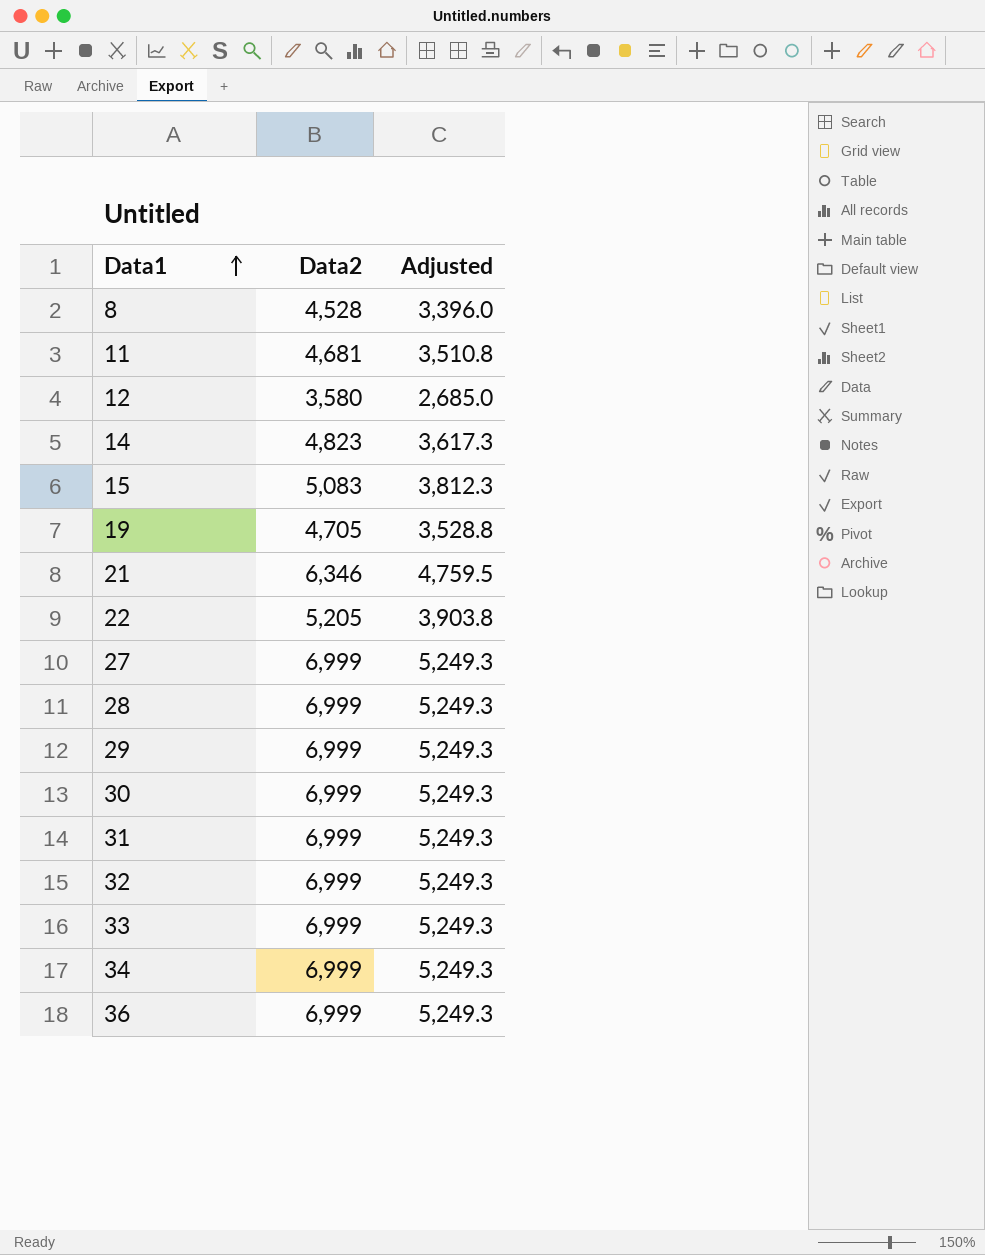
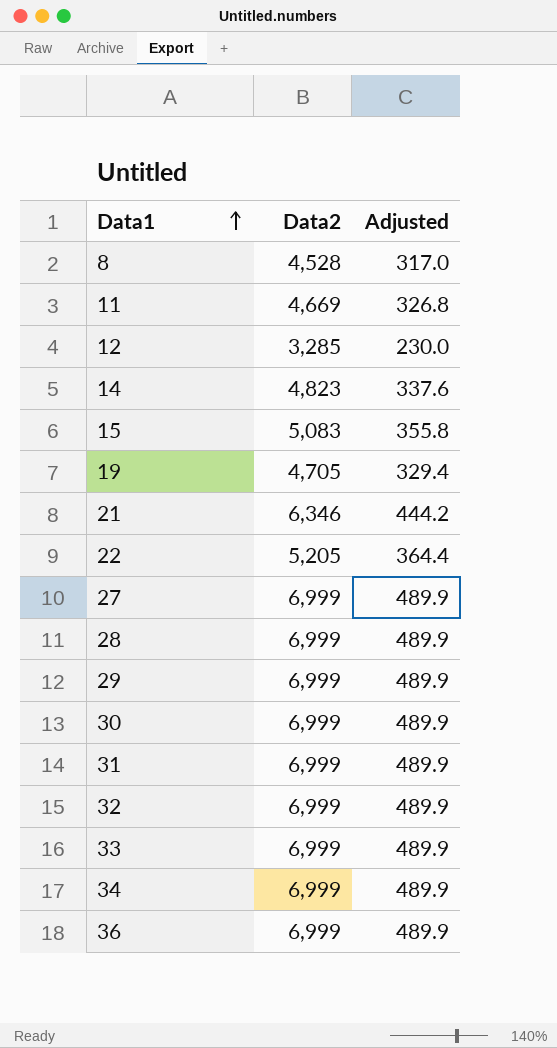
column Adjusted | formula: [Data2] * 0.75 -> [Data2] * 0.07
11 | Data2: 4,681 -> 4,669
12 | Data2: 3,580 -> 3,285

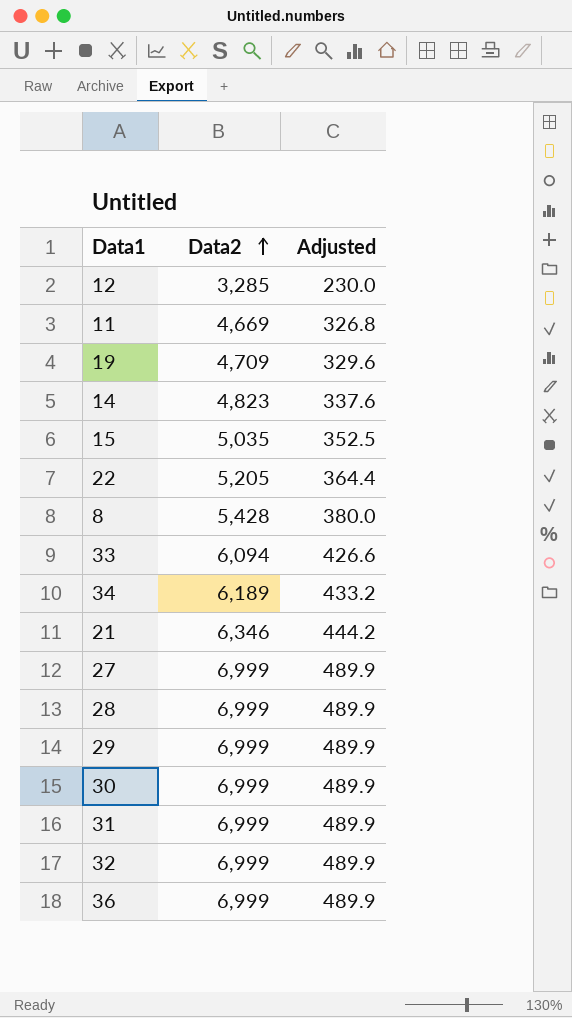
row order: Data1 ascending -> Data2 ascending
19 | Data2: 4,705 -> 4,709
19 | Adjusted: 329.4 -> 329.6
15 | Data2: 5,083 -> 5,035
15 | Adjusted: 355.8 -> 352.5
8 | Data2: 4,528 -> 5,428
8 | Adjusted: 317.0 -> 380.0
33 | Data2: 6,999 -> 6,094
33 | Adjusted: 489.9 -> 426.6
34 | Data2: 6,999 -> 6,189
34 | Adjusted: 489.9 -> 433.2

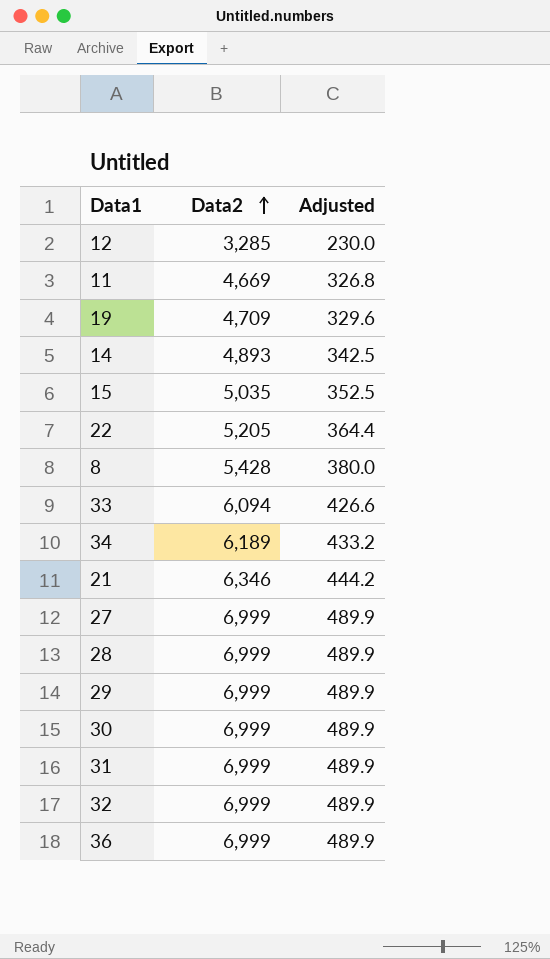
14 | Data2: 4,823 -> 4,893
14 | Adjusted: 337.6 -> 342.5

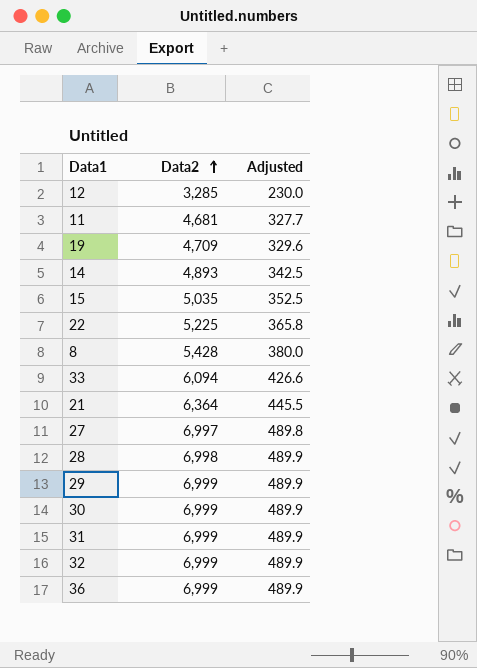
row 34: 6,189 | 433.2 -> none
11 | Data2: 4,669 -> 4,681
11 | Adjusted: 326.8 -> 327.7
22 | Data2: 5,205 -> 5,225
22 | Adjusted: 364.4 -> 365.8
21 | Data2: 6,346 -> 6,364
21 | Adjusted: 444.2 -> 445.5
27 | Data2: 6,999 -> 6,997
27 | Adjusted: 489.9 -> 489.8
28 | Data2: 6,999 -> 6,998

